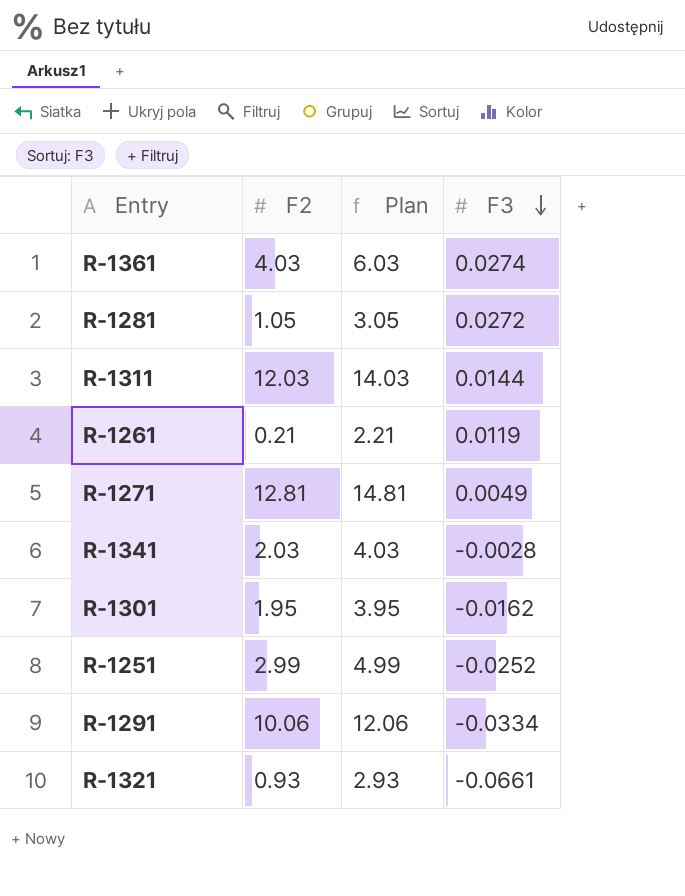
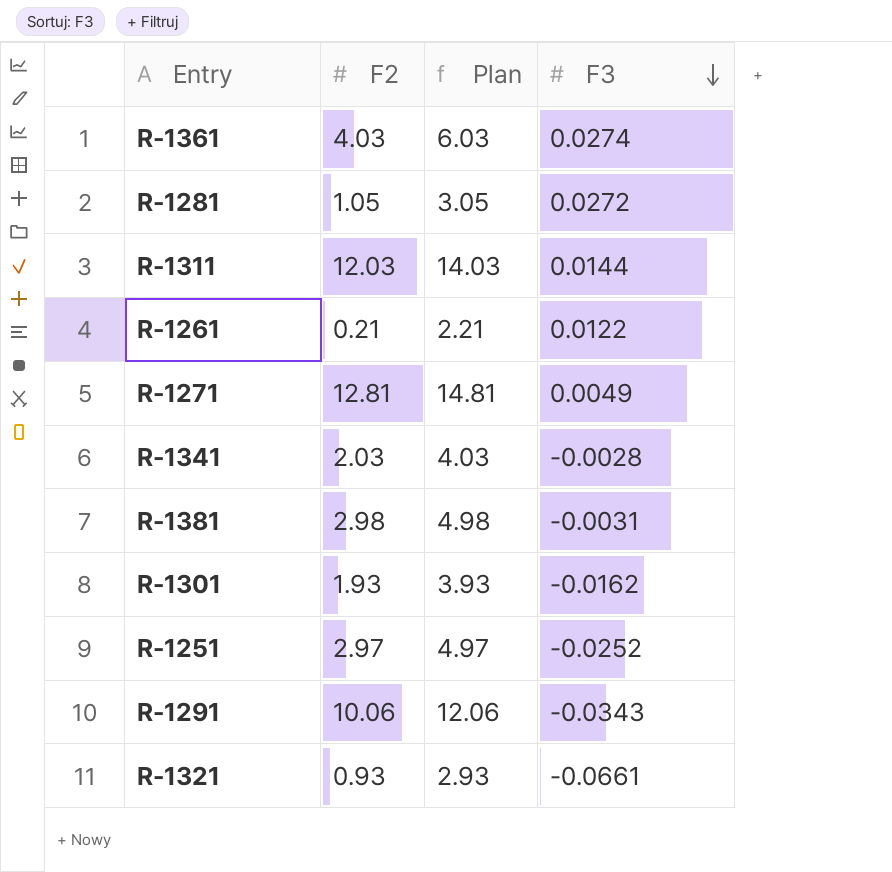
R-1261 | F3: 0.0119 -> 0.0122
row R-1381: none -> 2.98 | 4.98 | -0.0031
R-1301 | F2: 1.95 -> 1.93
R-1301 | Plan: 3.95 -> 3.93
R-1251 | F2: 2.99 -> 2.97
R-1251 | Plan: 4.99 -> 4.97
R-1291 | F3: -0.0334 -> -0.0343

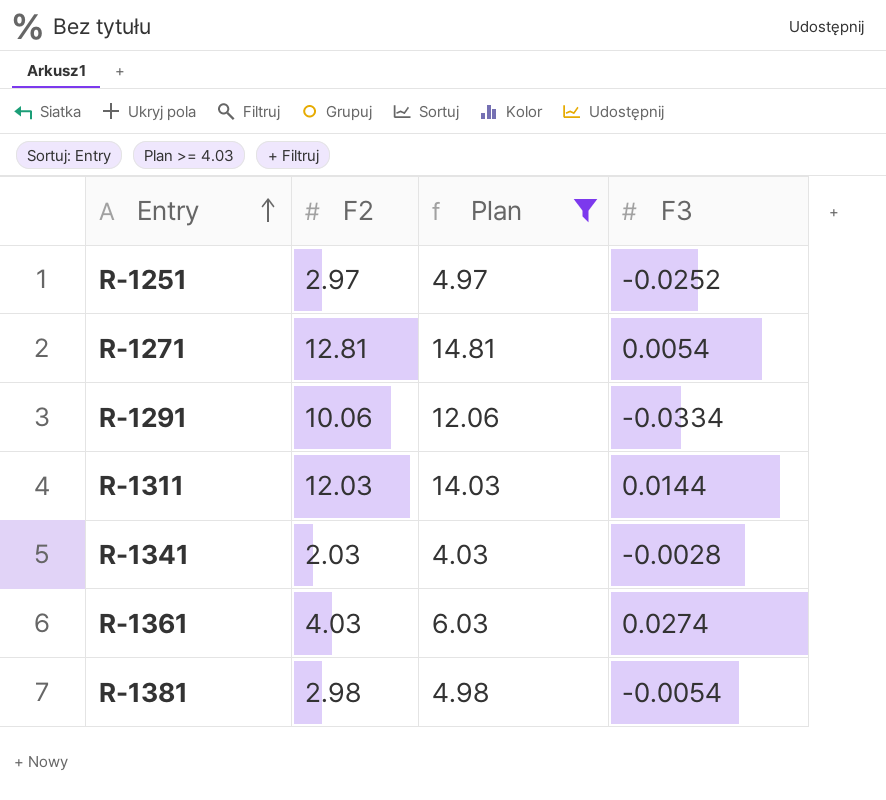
filter: none -> Plan >= 4.03
row order: F3 descending -> Entry ascending
R-1271 | F3: 0.0049 -> 0.0054
R-1291 | F3: -0.0343 -> -0.0334
R-1381 | F3: -0.0031 -> -0.0054

